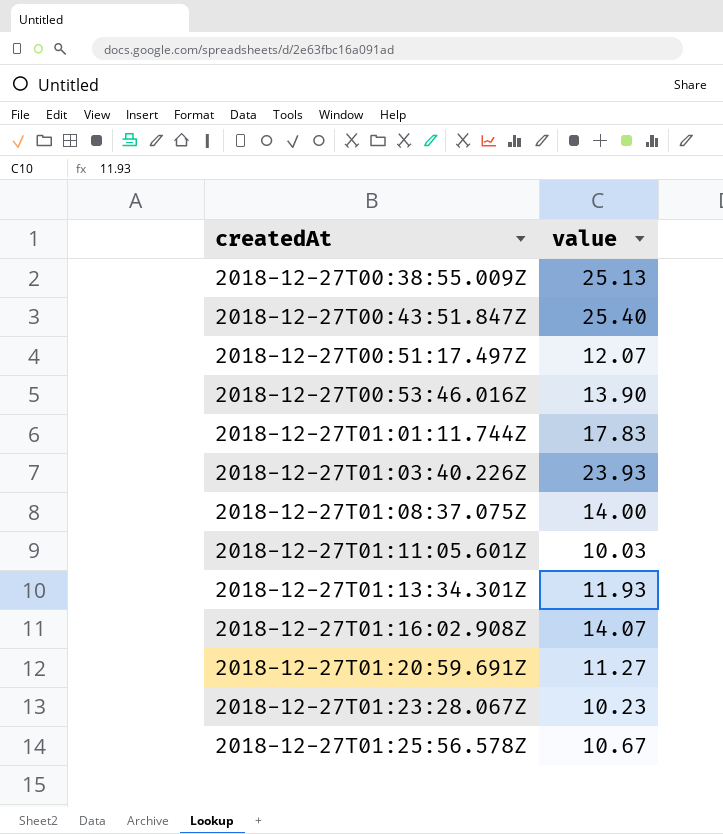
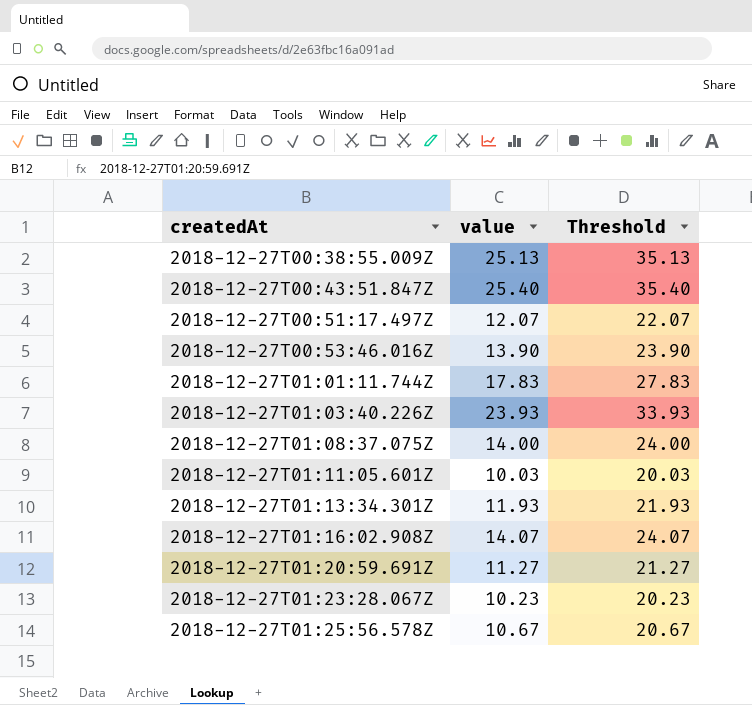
column Threshold | formula: none -> [value] + 10

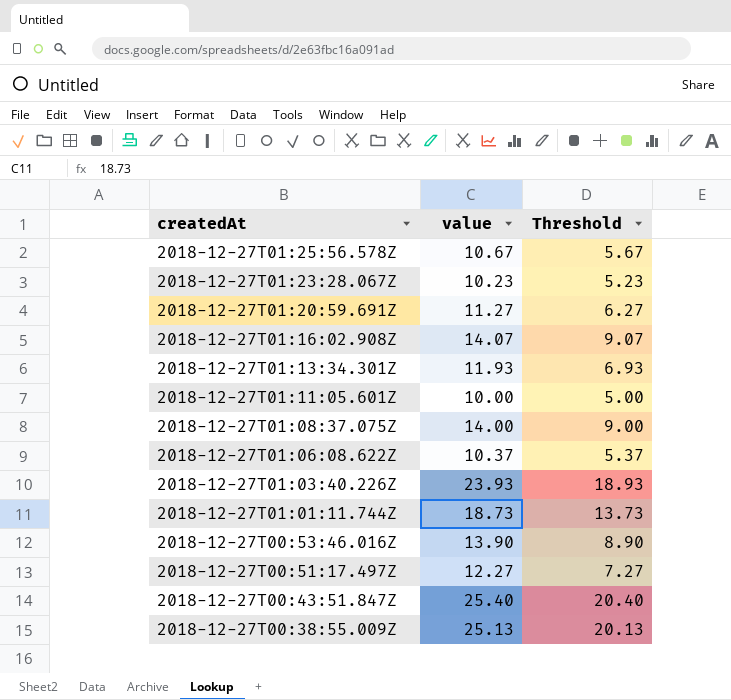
row order: createdAt ascending -> createdAt descending
column Threshold | formula: [value] + 10 -> [value] - 5
2018-12-27T01:11:05.601Z | value: 10.03 -> 10.00
row 2018-12-27T01:06:08.622Z: none -> 10.37 | 5.37
2018-12-27T01:01:11.744Z | value: 17.83 -> 18.73
2018-12-27T00:51:17.497Z | value: 12.07 -> 12.27

